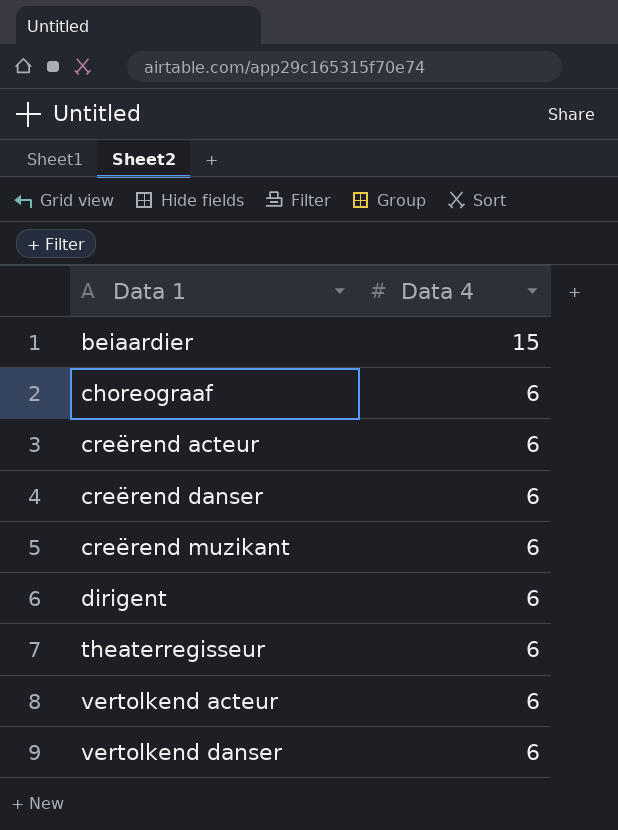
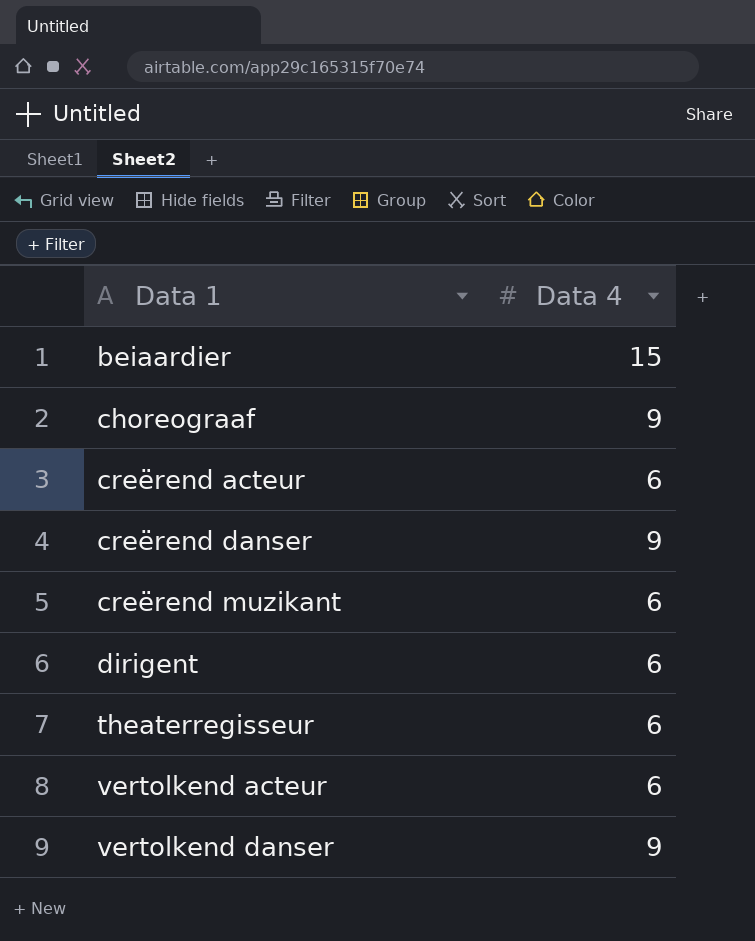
choreograaf | Data 4: 6 -> 9
creërend danser | Data 4: 6 -> 9
vertolkend danser | Data 4: 6 -> 9

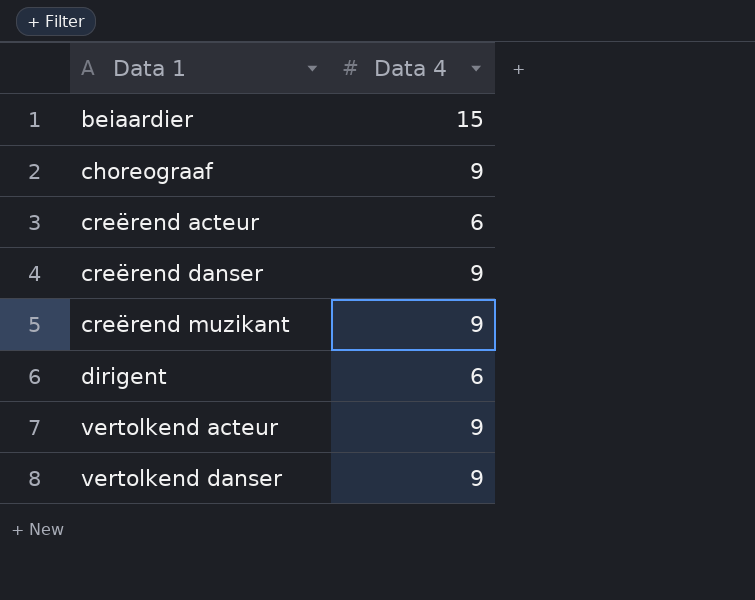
row theaterregisseur: 6 -> none
creërend muzikant | Data 4: 6 -> 9
vertolkend acteur | Data 4: 6 -> 9

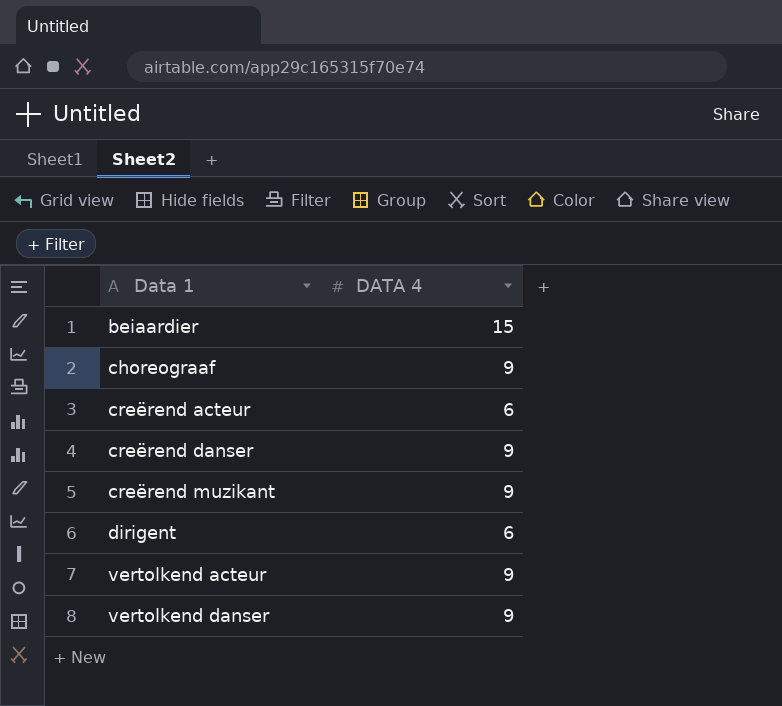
column name: Data 4 -> DATA 4

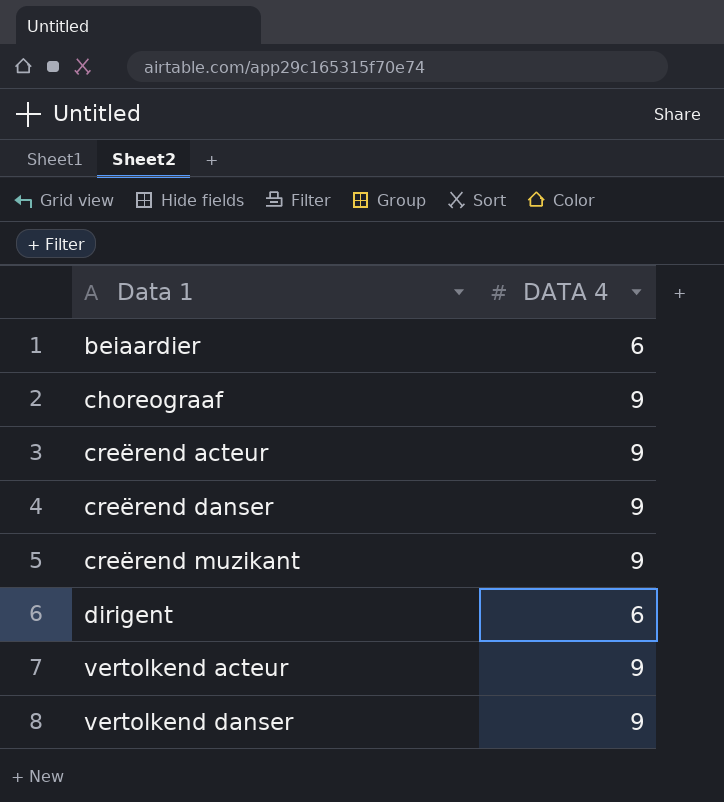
beiaardier | DATA 4: 15 -> 6
creërend acteur | DATA 4: 6 -> 9

